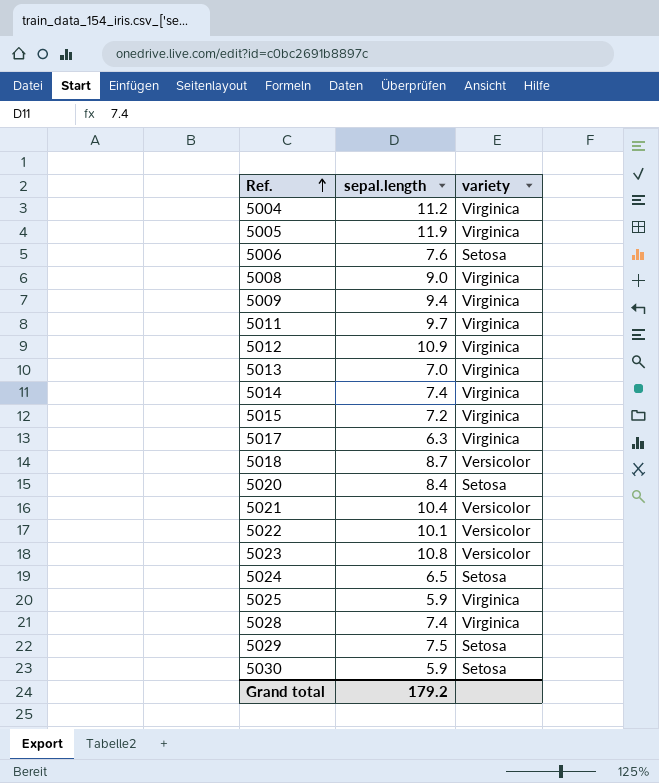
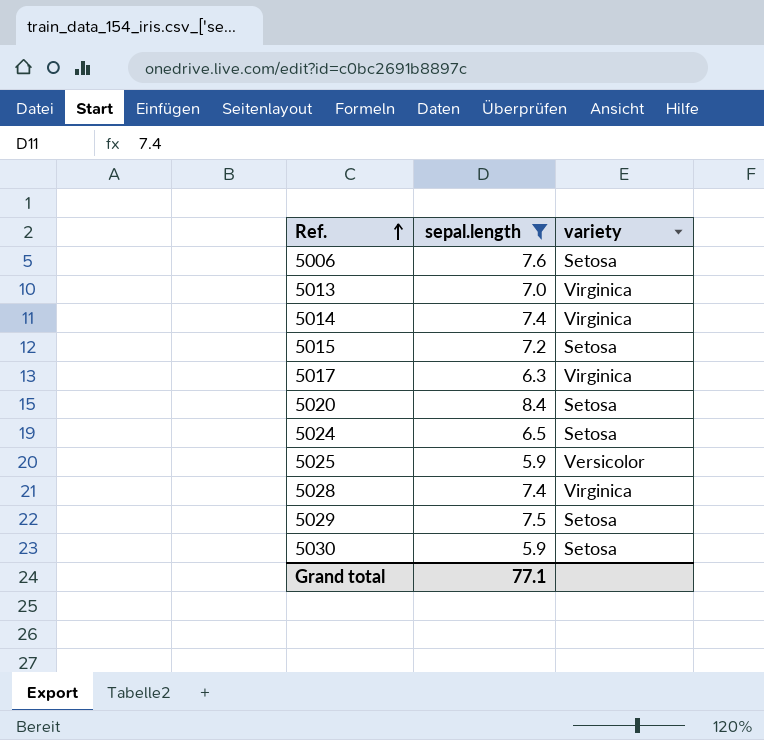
filter: none -> sepal.length <= 8.4
5015 | variety: Virginica -> Setosa
5025 | variety: Virginica -> Versicolor
Grand total | sepal.length: 179.2 -> 77.1

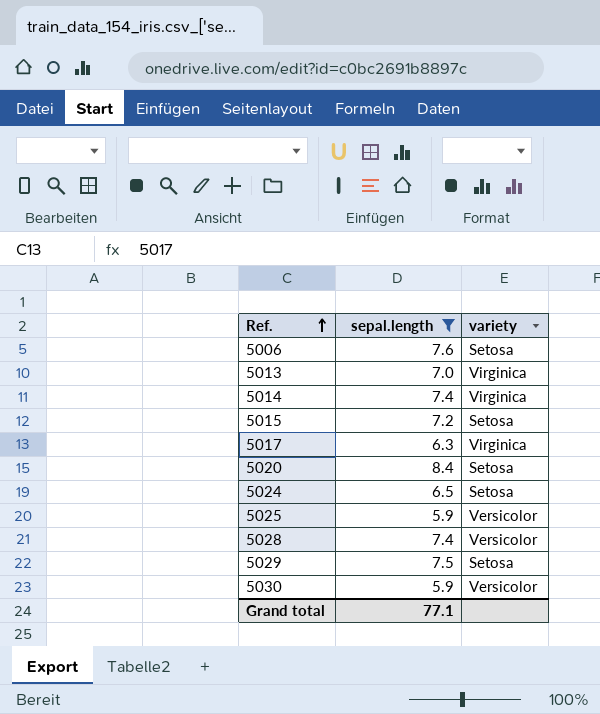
5028 | variety: Virginica -> Versicolor
5030 | variety: Setosa -> Versicolor

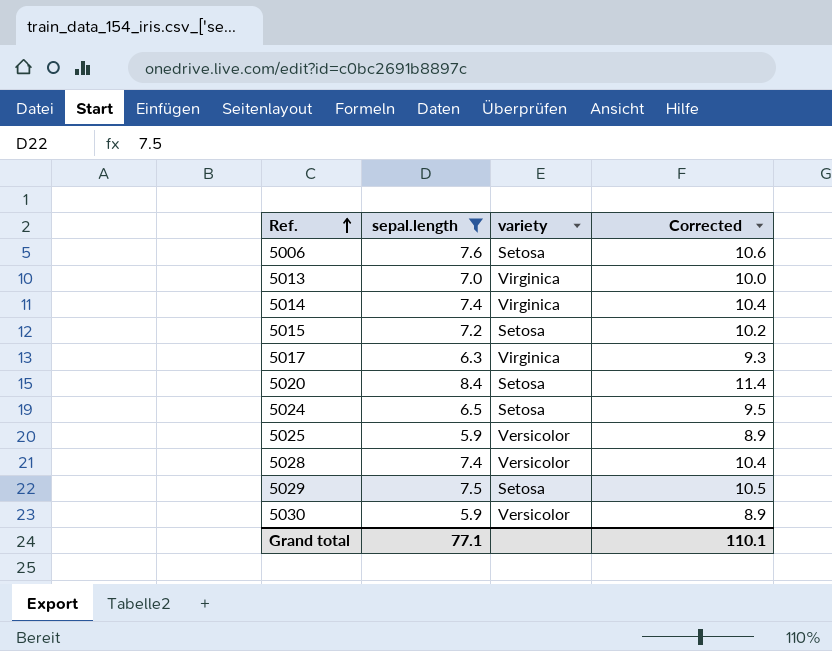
column Corrected | formula: none -> [sepal.length] + 3

